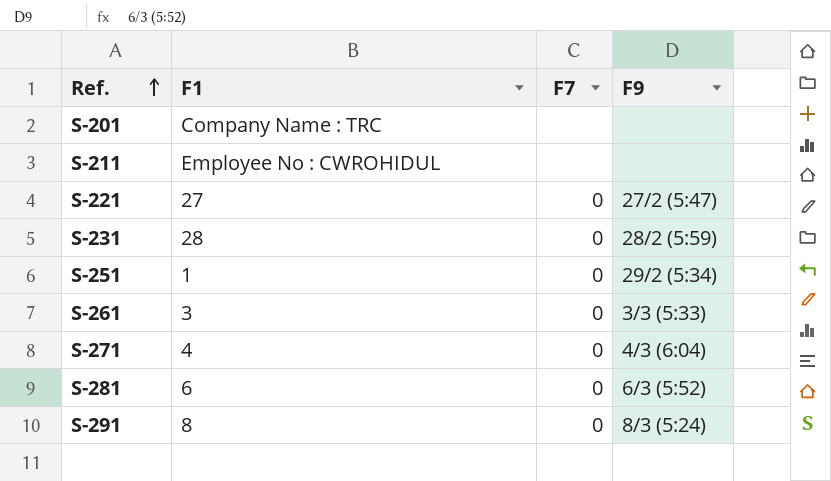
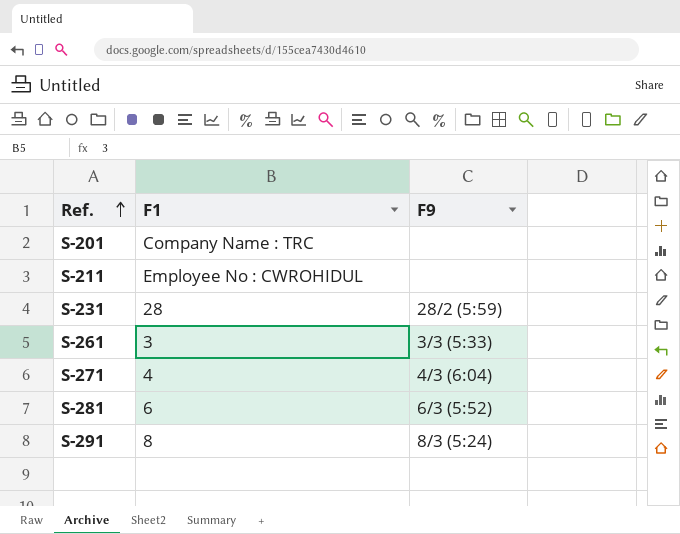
column F7 | position: 3 -> none
row S-221: 27 | 0 | 27/2 (5:47) -> none
row S-251: 1 | 0 | 29/2 (5:34) -> none

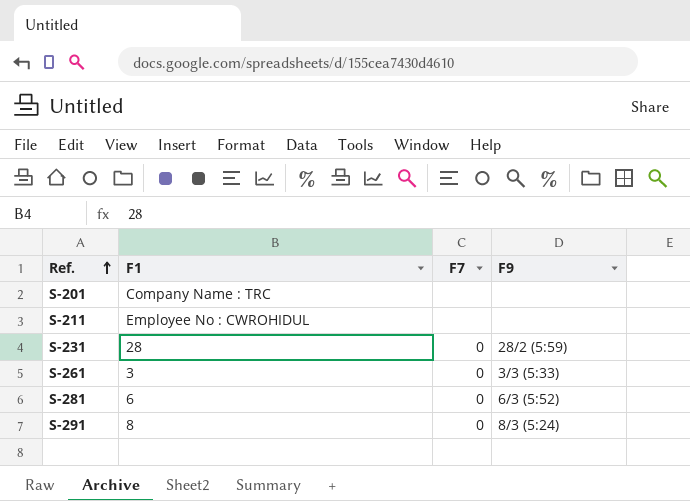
column F7 | position: none -> 3
row S-271: 4 | 4/3 (6:04) -> none

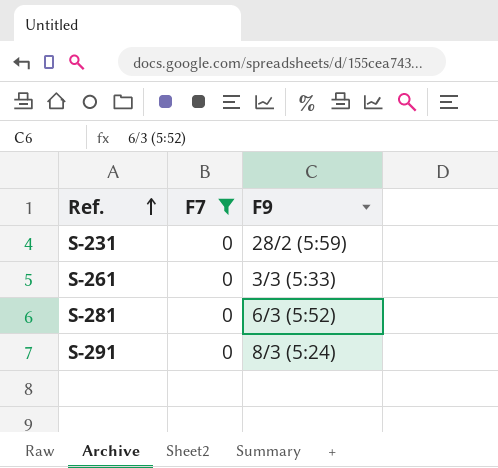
filter: none -> F7 = 0
column F1 | position: 2 -> none

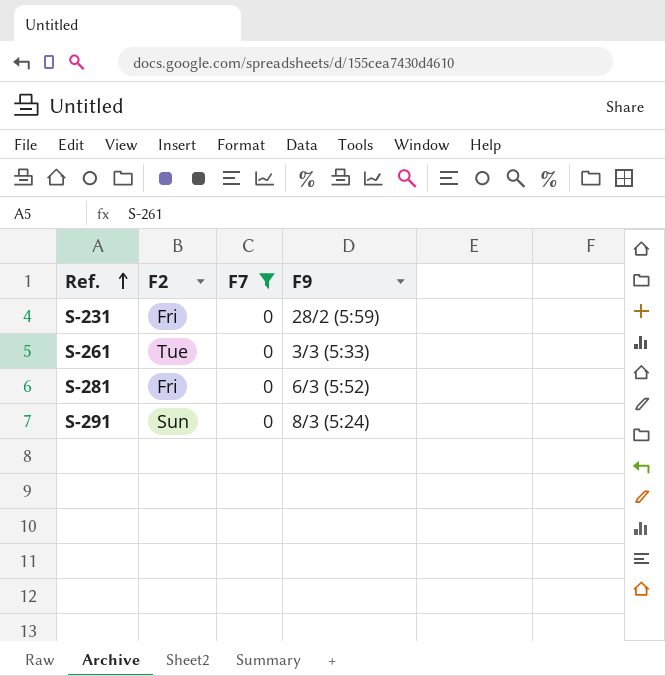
column F2 | position: none -> 2

